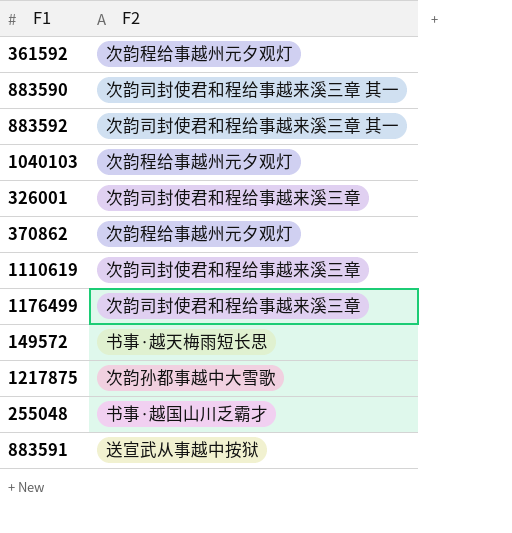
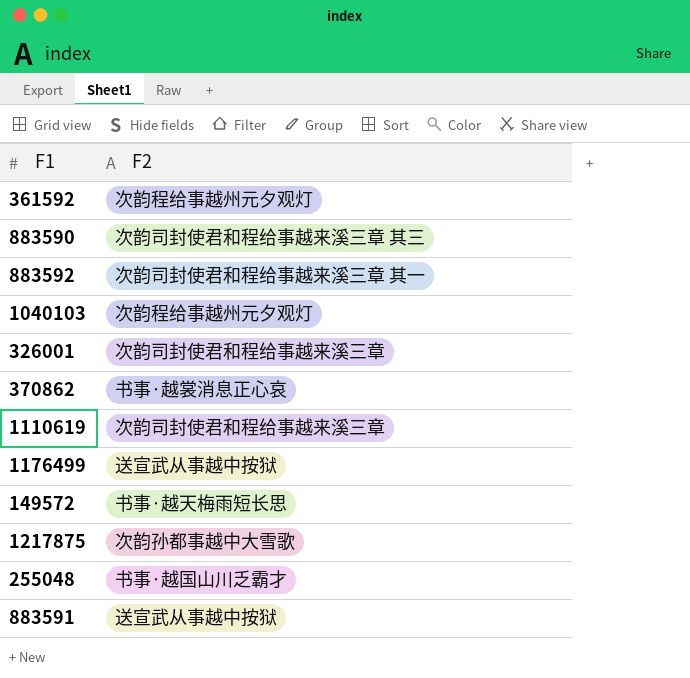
883590 | F2: 次韵司封使君和程给事越来溪三章 其一 -> 次韵司封使君和程给事越来溪三章 其三
370862 | F2: 次韵程给事越州元夕观灯 -> 书事·越裳消息正心哀
1176499 | F2: 次韵司封使君和程给事越来溪三章 -> 送宣武从事越中按狱

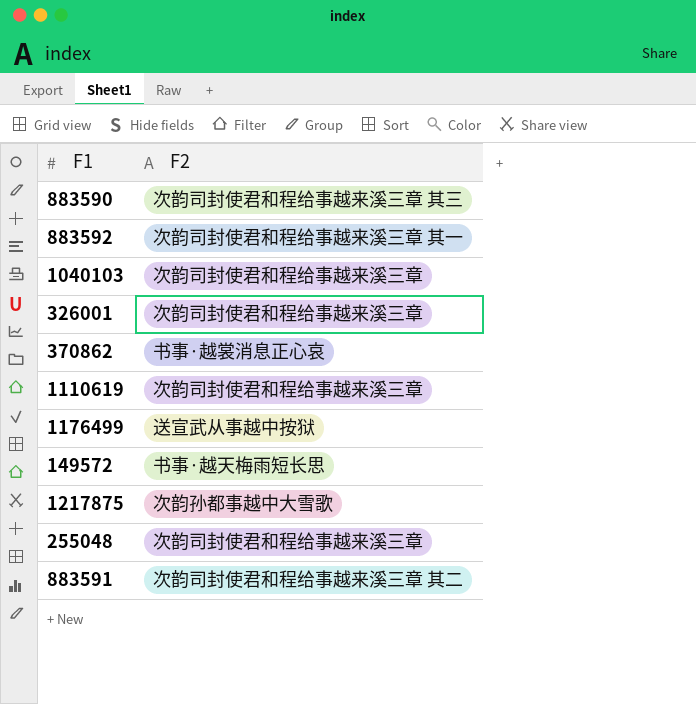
row 361592: 次韵程给事越州元夕观灯 -> none
1040103 | F2: 次韵程给事越州元夕观灯 -> 次韵司封使君和程给事越来溪三章
255048 | F2: 书事·越国山川乏霸才 -> 次韵司封使君和程给事越来溪三章
883591 | F2: 送宣武从事越中按狱 -> 次韵司封使君和程给事越来溪三章 其二

